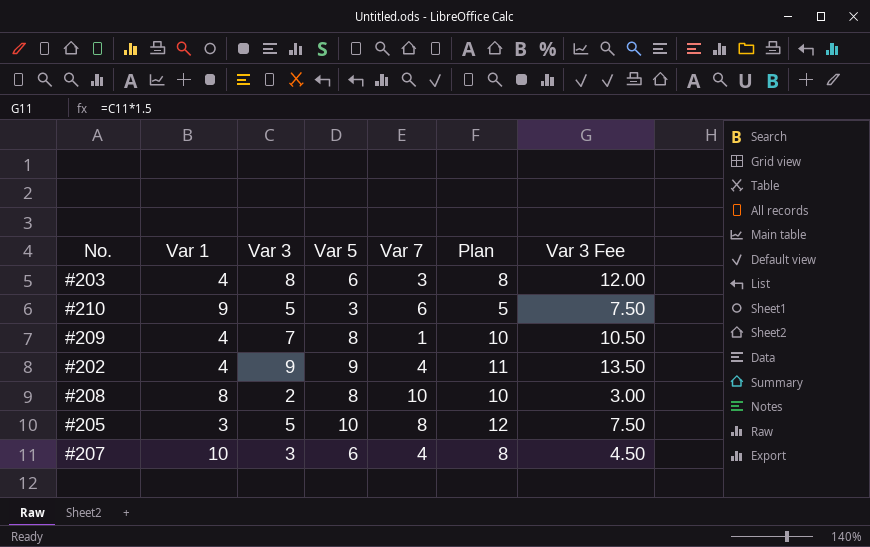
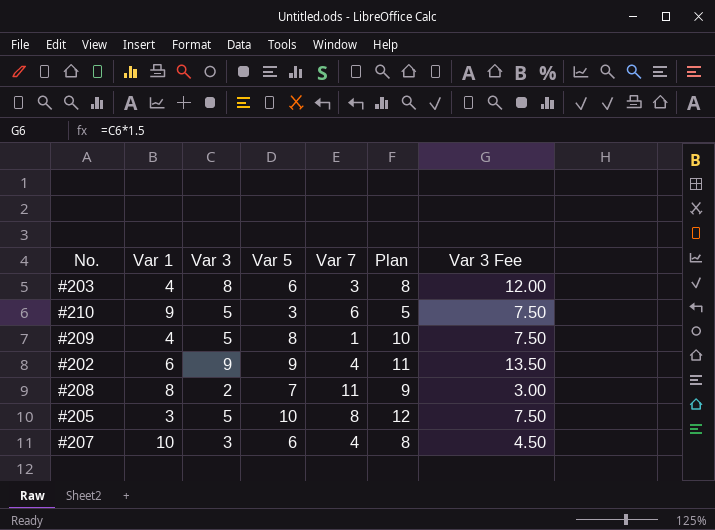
#209 | Var 3: 7 -> 5
#209 | Var 3 Fee: 10.50 -> 7.50
#202 | Var 1: 4 -> 6
#208 | Var 5: 8 -> 7
#208 | Var 7: 10 -> 11
#208 | Plan: 10 -> 9

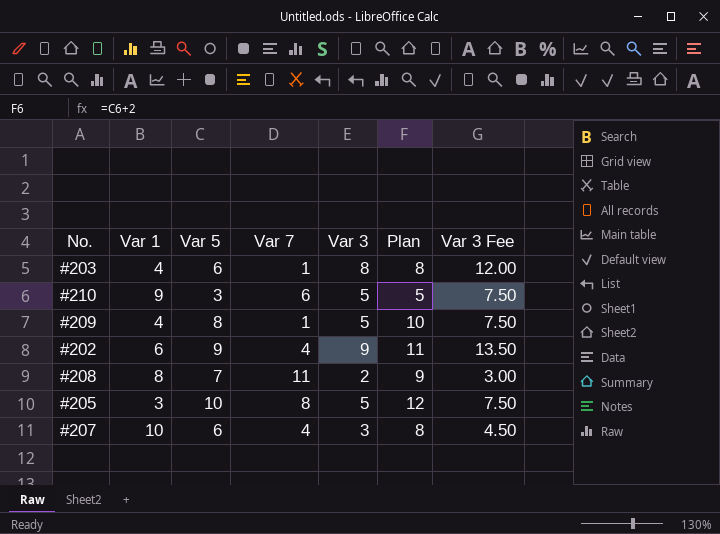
column Var 3 | position: 3 -> 5
#203 | Var 7: 3 -> 1

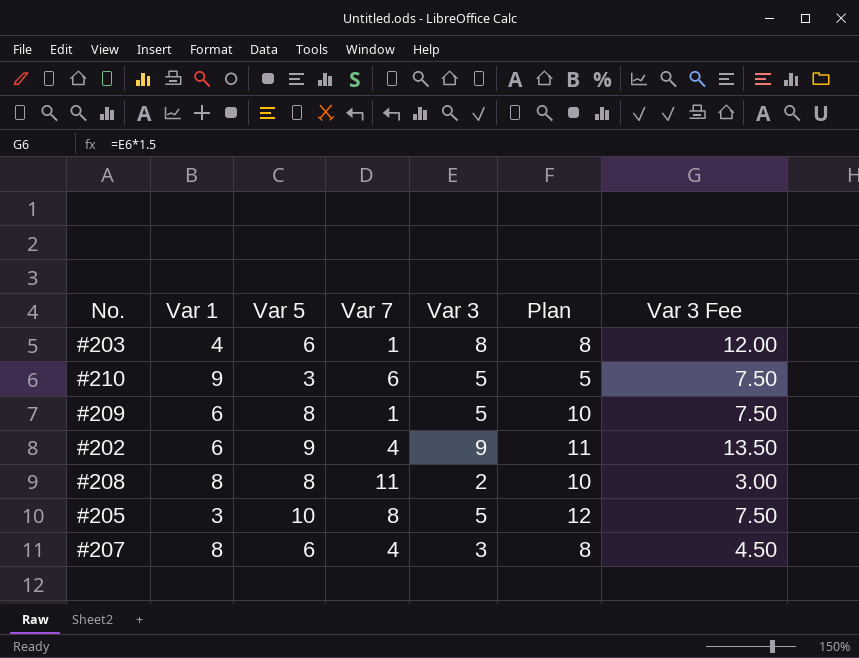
#209 | Var 1: 4 -> 6
#208 | Var 5: 7 -> 8
#208 | Plan: 9 -> 10
#207 | Var 1: 10 -> 8

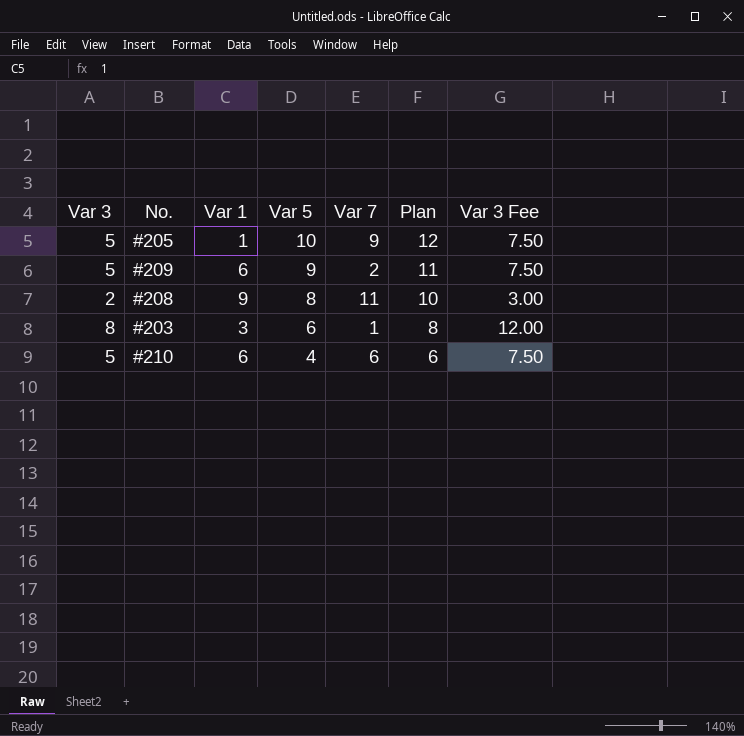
row order: none -> Var 5 descending
column Var 3 | position: 5 -> 1
row #202: 6 | 9 | 4 | 9 | 11 | 13.50 -> none
row #207: 8 | 6 | 4 | 3 | 8 | 4.50 -> none
#205 | Var 1: 3 -> 1
#205 | Var 7: 8 -> 9
#209 | Var 5: 8 -> 9
#209 | Var 7: 1 -> 2
#209 | Plan: 10 -> 11
#208 | Var 1: 8 -> 9
#203 | Var 1: 4 -> 3
#210 | Var 1: 9 -> 6
#210 | Var 5: 3 -> 4
#210 | Plan: 5 -> 6

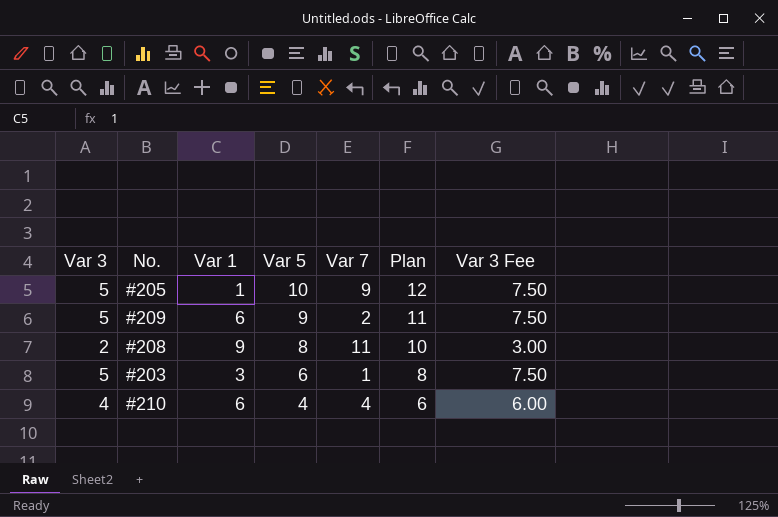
#203 | Var 3: 8 -> 5
#203 | Var 3 Fee: 12.00 -> 7.50
#210 | Var 3: 5 -> 4
#210 | Var 7: 6 -> 4
#210 | Var 3 Fee: 7.50 -> 6.00

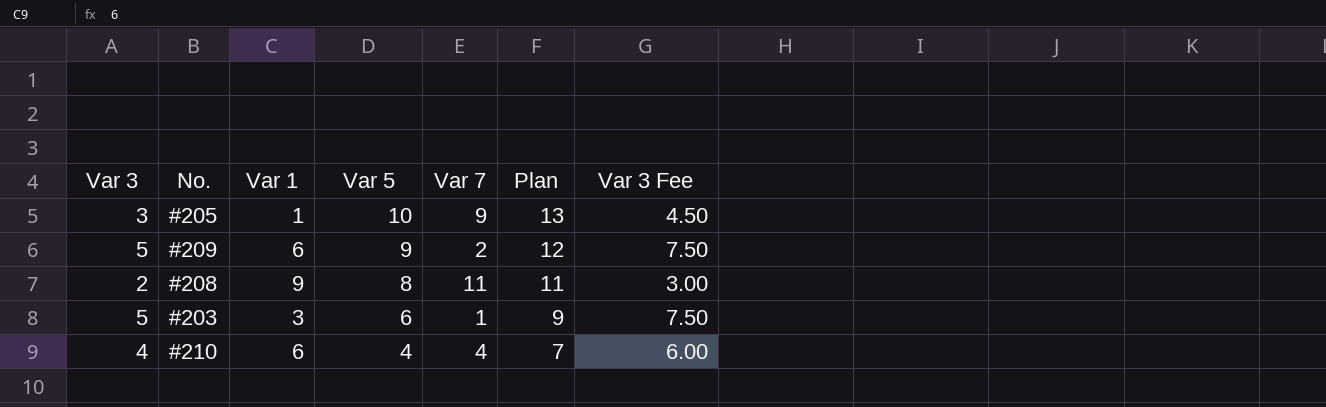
column Plan | formula: [Var 5] + 2 -> [Var 5] + 3
#205 | Var 3: 5 -> 3
#205 | Var 3 Fee: 7.50 -> 4.50

